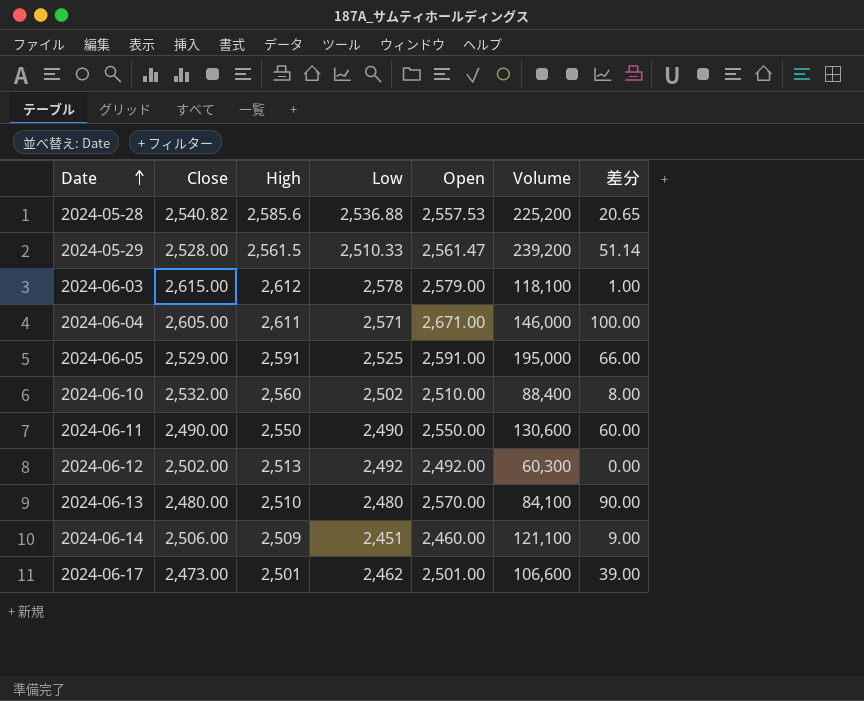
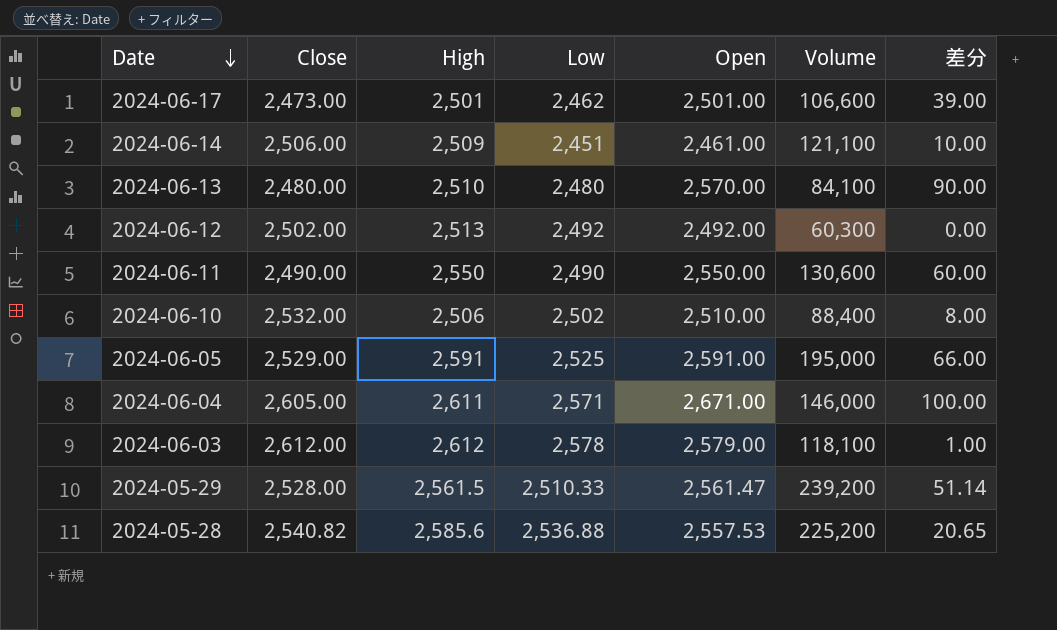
row order: Date ascending -> Date descending
2024-06-14 | Open: 2,460.00 -> 2,461.00
2024-06-14 | 差分: 9.00 -> 10.00
2024-06-10 | High: 2,560 -> 2,506
2024-06-03 | Close: 2,615.00 -> 2,612.00

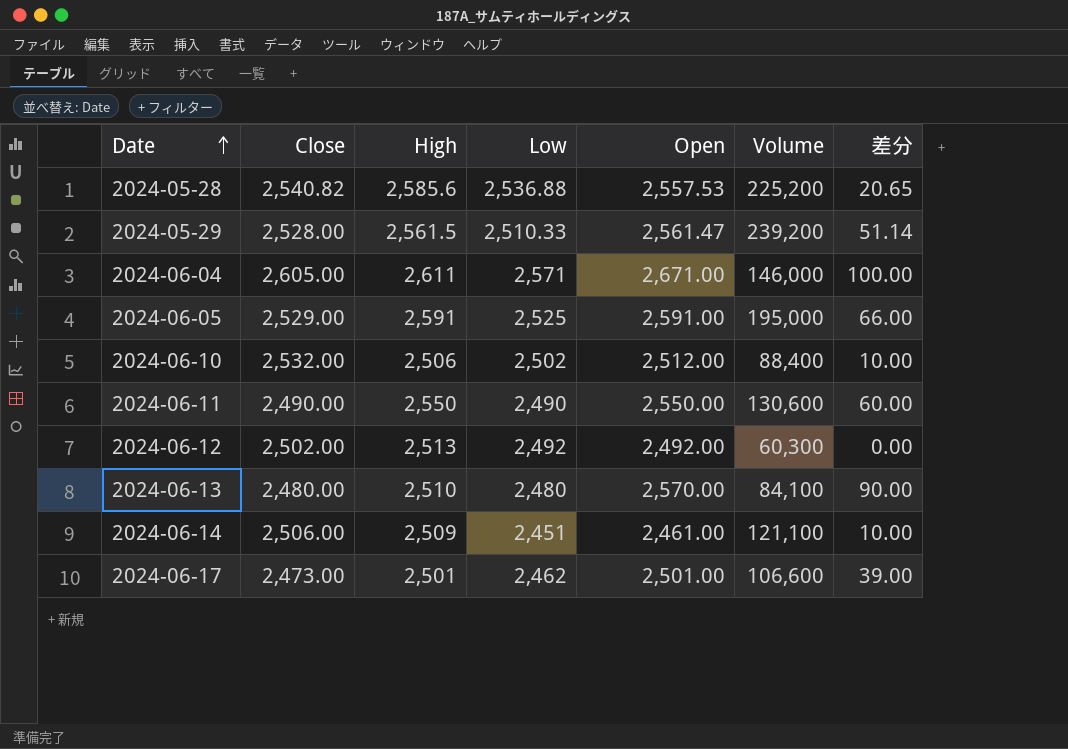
row order: Date descending -> Date ascending
row 2024-06-03: 2,612.00 | 2,612 | 2,578 | 2,579.00 | 118,100 | 1.00 -> none
2024-06-10 | Open: 2,510.00 -> 2,512.00
2024-06-10 | 差分: 8.00 -> 10.00

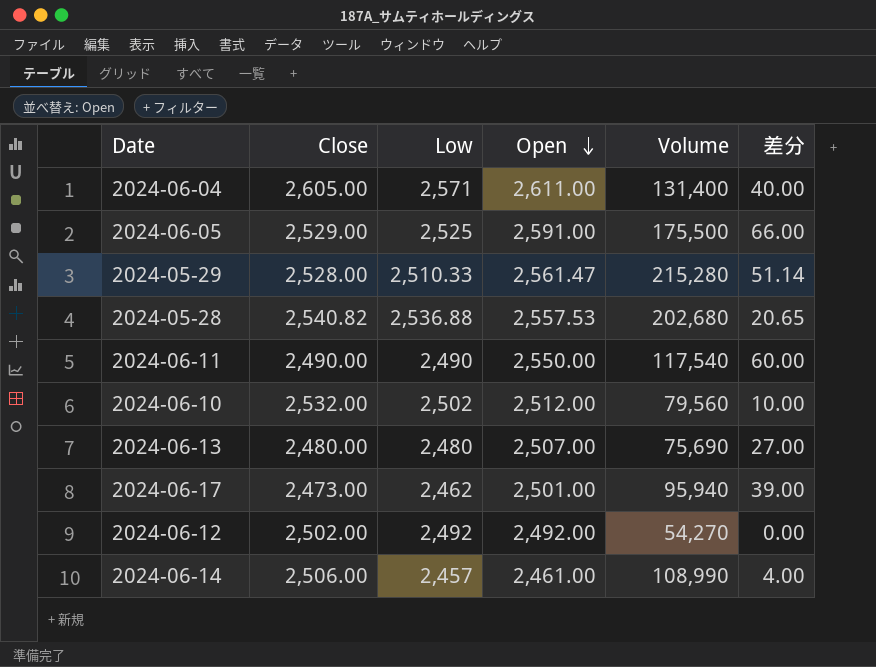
row order: Date ascending -> Open descending
column High | position: 3 -> none
2024-06-04 | Open: 2,671.00 -> 2,611.00
2024-06-04 | Volume: 146,000 -> 131,400
2024-06-04 | 差分: 100.00 -> 40.00
2024-06-05 | Volume: 195,000 -> 175,500
2024-05-29 | Volume: 239,200 -> 215,280
2024-05-28 | Volume: 225,200 -> 202,680
2024-06-11 | Volume: 130,600 -> 117,540
2024-06-10 | Volume: 88,400 -> 79,560
2024-06-13 | Open: 2,570.00 -> 2,507.00
2024-06-13 | Volume: 84,100 -> 75,690
2024-06-13 | 差分: 90.00 -> 27.00
2024-06-17 | Volume: 106,600 -> 95,940
2024-06-12 | Volume: 60,300 -> 54,270
2024-06-14 | Low: 2,451 -> 2,457
2024-06-14 | Volume: 121,100 -> 108,990
2024-06-14 | 差分: 10.00 -> 4.00

